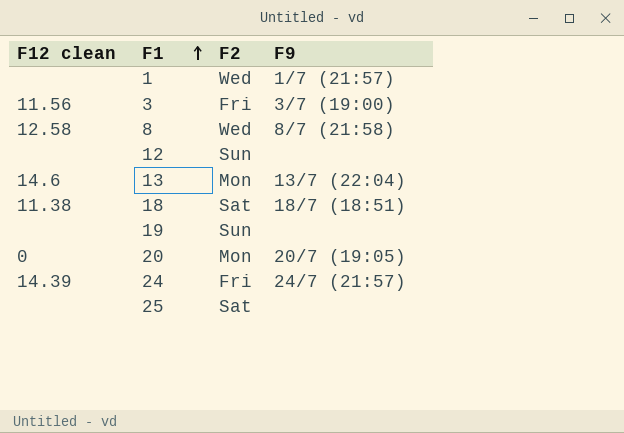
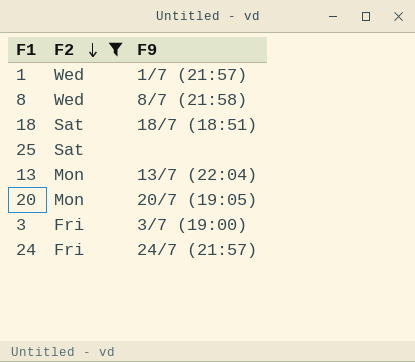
filter: none -> F2 != Sun
row order: F1 ascending -> F2 descending
column F12 clean | position: 1 -> none

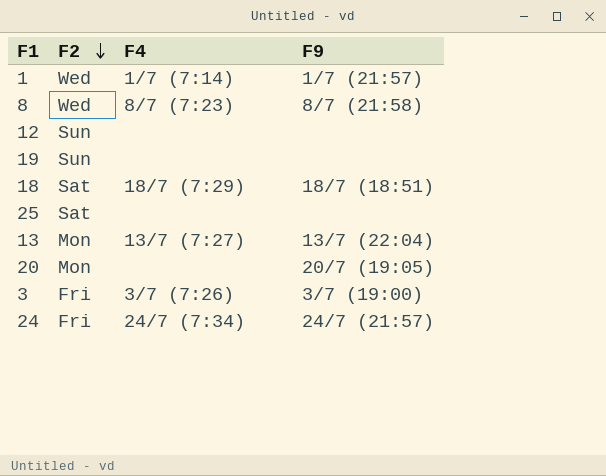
filter: F2 != Sun -> none
column F4 | position: none -> 3

